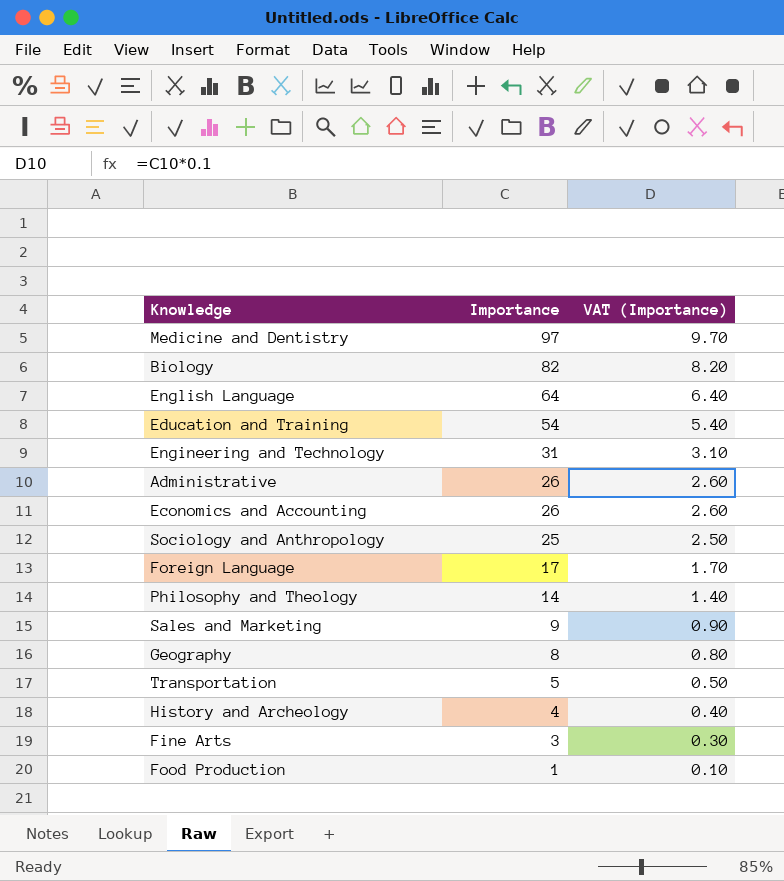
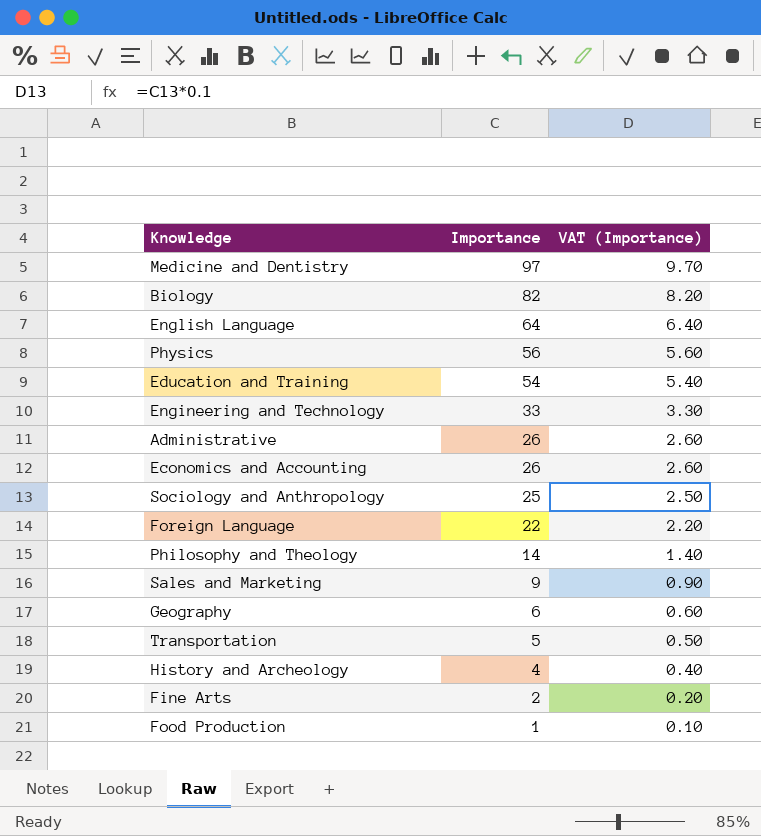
row Physics: none -> 56 | 5.60
Engineering and Technology | Importance: 31 -> 33
Engineering and Technology | VAT (Importance): 3.10 -> 3.30
Foreign Language | Importance: 17 -> 22
Foreign Language | VAT (Importance): 1.70 -> 2.20
Geography | Importance: 8 -> 6
Geography | VAT (Importance): 0.80 -> 0.60
Fine Arts | Importance: 3 -> 2
Fine Arts | VAT (Importance): 0.30 -> 0.20

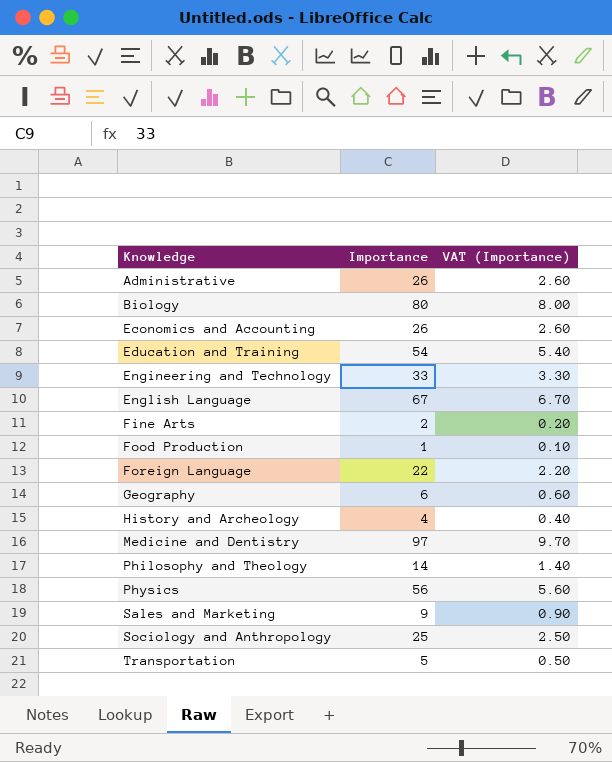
row order: Importance descending -> Knowledge ascending
Biology | Importance: 82 -> 80
Biology | VAT (Importance): 8.20 -> 8.00
English Language | Importance: 64 -> 67
English Language | VAT (Importance): 6.40 -> 6.70

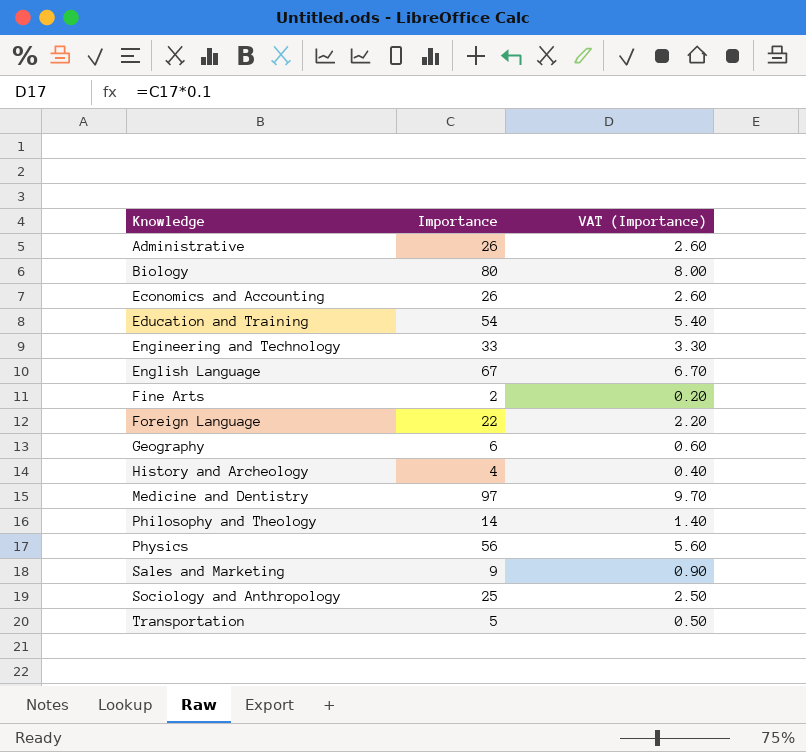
row Food Production: 1 | 0.10 -> none

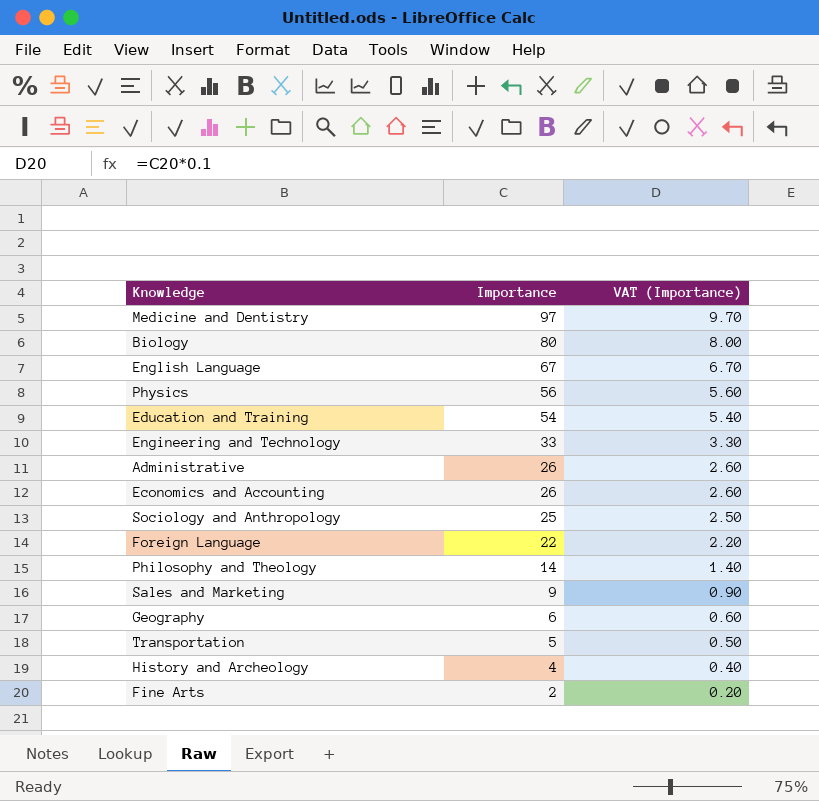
row order: Knowledge ascending -> Importance descending

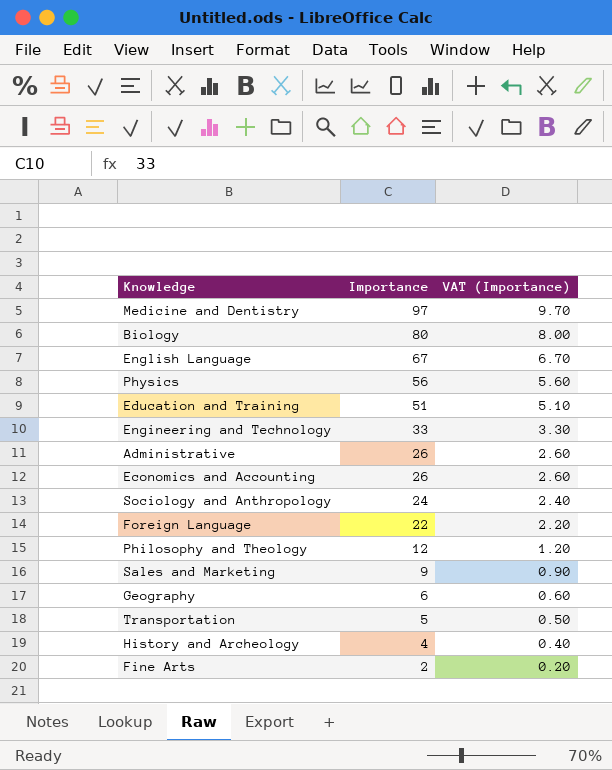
Education and Training | Importance: 54 -> 51
Education and Training | VAT (Importance): 5.40 -> 5.10
Sociology and Anthropology | Importance: 25 -> 24
Sociology and Anthropology | VAT (Importance): 2.50 -> 2.40
Philosophy and Theology | Importance: 14 -> 12
Philosophy and Theology | VAT (Importance): 1.40 -> 1.20

